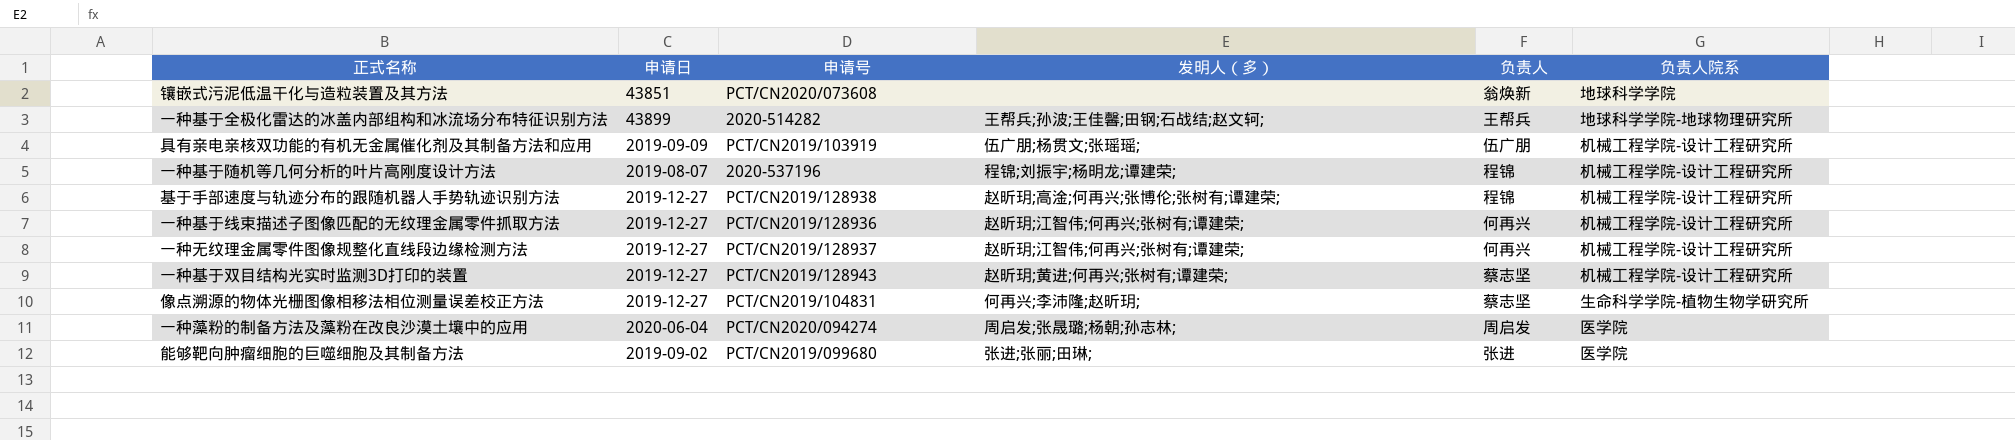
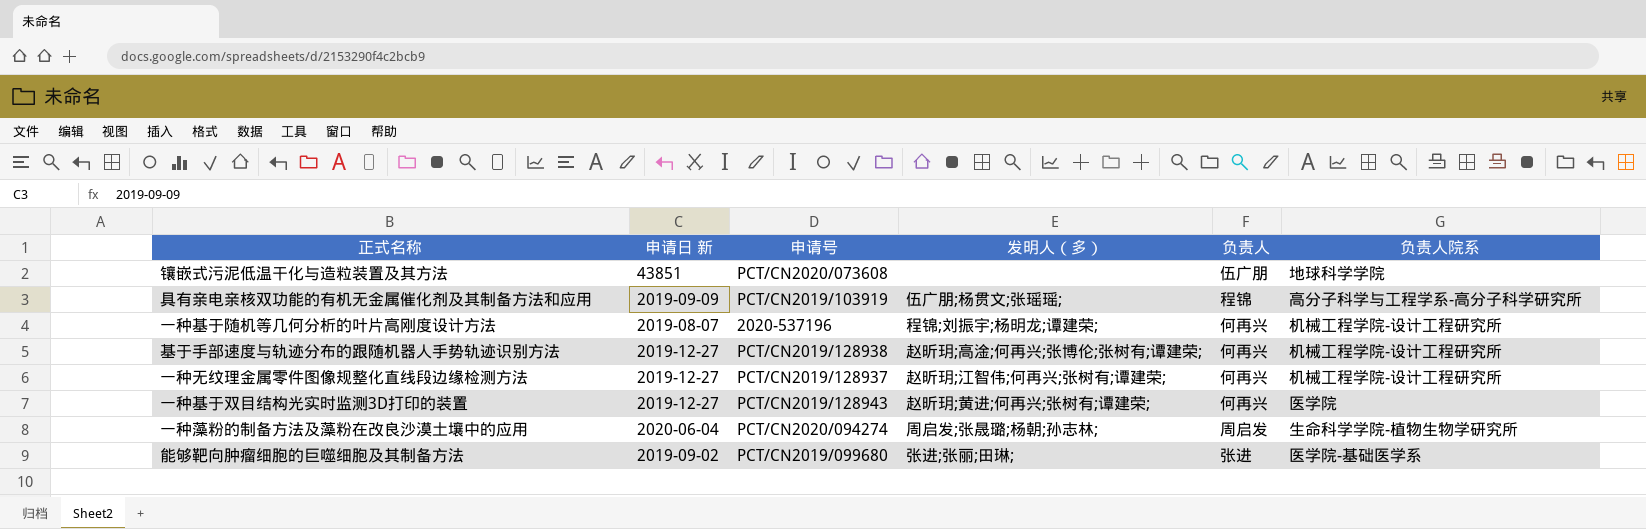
column name: 申请日 -> 申请日 新
row 一种基于全极化雷达的冰盖内部组构和冰流场分布特征识别方法: 43899 | 2020-514282 | 王帮兵;孙波;王佳馨;田钢;石战结;赵文轲; | 王帮兵 | 地球科学学院-地球物理研究所 -> none
row 一种基于线束描述子图像匹配的无纹理金属零件抓取方法: 2019-12-27 | PCT/CN2019/128936 | 赵昕玥;江智伟;何再兴;张树有;谭建荣; | 何再兴 | 机械工程学院-设计工程研究所 -> none
row 像点溯源的物体光栅图像相移法相位测量误差校正方法: 2019-12-27 | PCT/CN2019/104831 | 何再兴;李沛隆;赵昕玥; | 蔡志坚 | 生命科学学院-植物生物学研究所 -> none
镶嵌式污泥低温干化与造粒装置及其方法 | 负责人: 翁焕新 -> 伍广朋
具有亲电亲核双功能的有机无金属催化剂及其制备方法和应用 | 负责人: 伍广朋 -> 程锦
具有亲电亲核双功能的有机无金属催化剂及其制备方法和应用 | 负责人院系: 机械工程学院-设计工程研究所 -> 高分子科学与工程学系-高分子科学研究所
一种基于随机等几何分析的叶片高刚度设计方法 | 负责人: 程锦 -> 何再兴
基于手部速度与轨迹分布的跟随机器人手势轨迹识别方法 | 负责人: 程锦 -> 何再兴
一种基于双目结构光实时监测3D打印的装置 | 负责人: 蔡志坚 -> 何再兴
一种基于双目结构光实时监测3D打印的装置 | 负责人院系: 机械工程学院-设计工程研究所 -> 医学院
一种藻粉的制备方法及藻粉在改良沙漠土壤中的应用 | 负责人院系: 医学院 -> 生命科学学院-植物生物学研究所
能够靶向肿瘤细胞的巨噬细胞及其制备方法 | 负责人院系: 医学院 -> 医学院-基础医学系

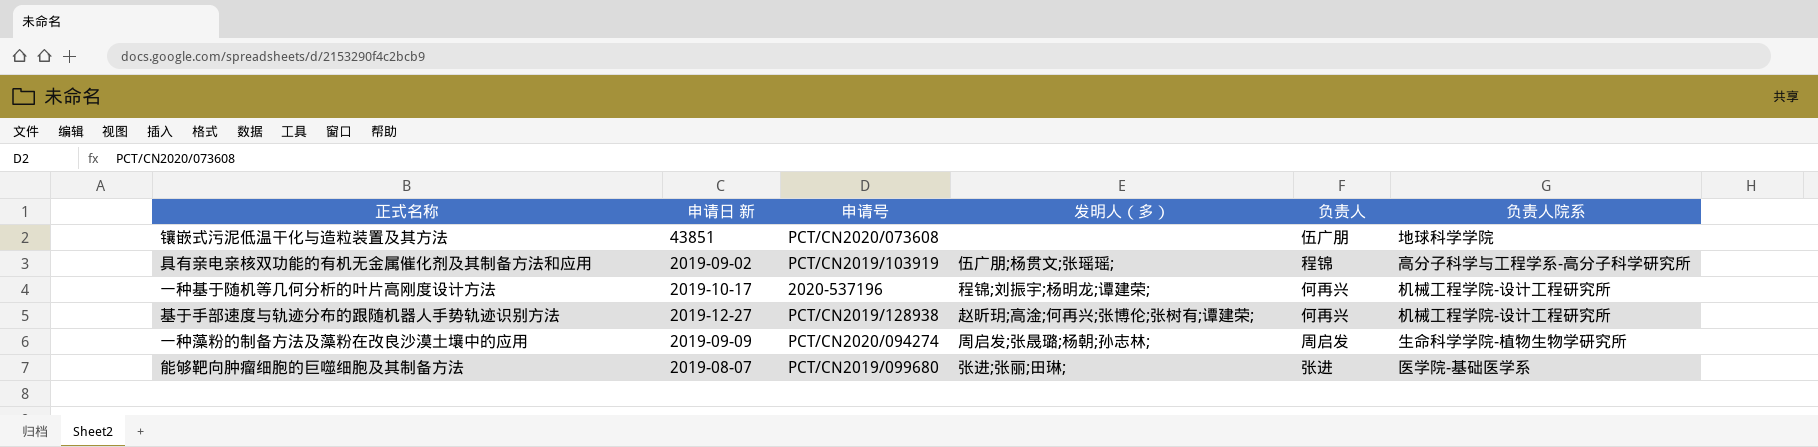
row 一种无纹理金属零件图像规整化直线段边缘检测方法: 2019-12-27 | PCT/CN2019/128937 | 赵昕玥;江智伟;何再兴;张树有;谭建荣; | 何再兴 | 机械工程学院-设计工程研究所 -> none
row 一种基于双目结构光实时监测3D打印的装置: 2019-12-27 | PCT/CN2019/128943 | 赵昕玥;黄进;何再兴;张树有;谭建荣; | 何再兴 | 医学院 -> none
具有亲电亲核双功能的有机无金属催化剂及其制备方法和应用 | 申请日 新: 2019-09-09 -> 2019-09-02
一种基于随机等几何分析的叶片高刚度设计方法 | 申请日 新: 2019-08-07 -> 2019-10-17
一种藻粉的制备方法及藻粉在改良沙漠土壤中的应用 | 申请日 新: 2020-06-04 -> 2019-09-09
能够靶向肿瘤细胞的巨噬细胞及其制备方法 | 申请日 新: 2019-09-02 -> 2019-08-07

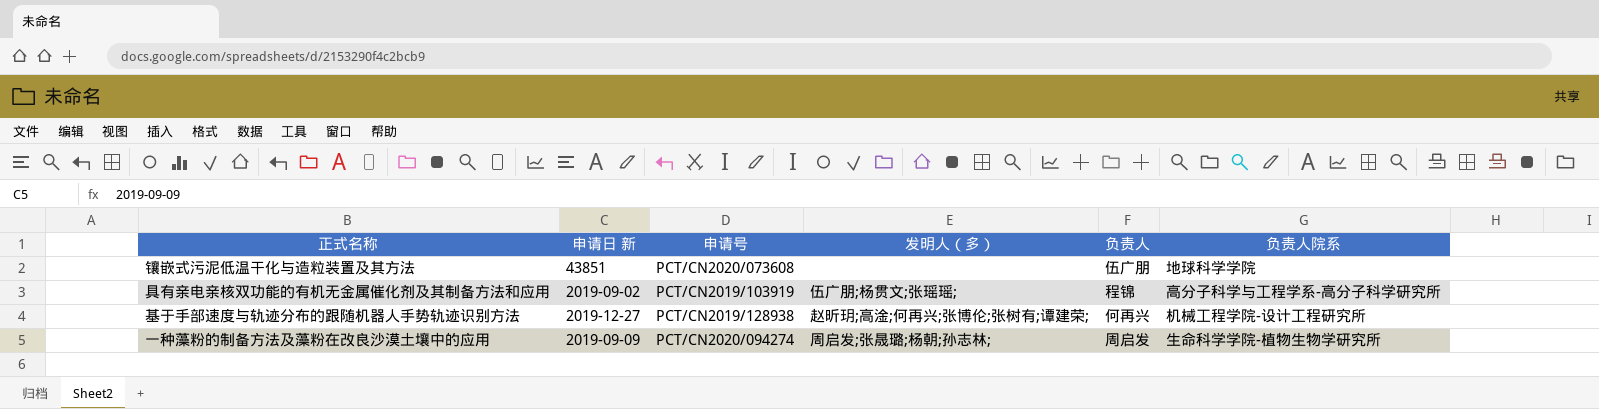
row 一种基于随机等几何分析的叶片高刚度设计方法: 2019-10-17 | 2020-537196 | 程锦;刘振宇;杨明龙;谭建荣; | 何再兴 | 机械工程学院-设计工程研究所 -> none
row 能够靶向肿瘤细胞的巨噬细胞及其制备方法: 2019-08-07 | PCT/CN2019/099680 | 张进;张丽;田琳; | 张进 | 医学院-基础医学系 -> none

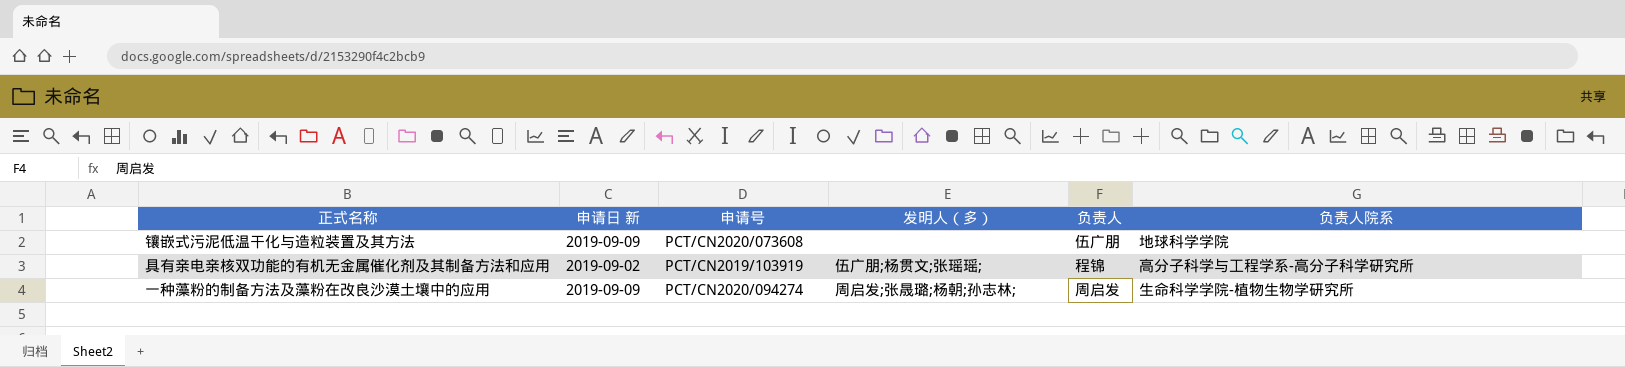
row 基于手部速度与轨迹分布的跟随机器人手势轨迹识别方法: 2019-12-27 | PCT/CN2019/128938 | 赵昕玥;高淦;何再兴;张博伦;张树有;谭建荣; | 何再兴 | 机械工程学院-设计工程研究所 -> none
镶嵌式污泥低温干化与造粒装置及其方法 | 申请日 新: 43851 -> 2019-09-09

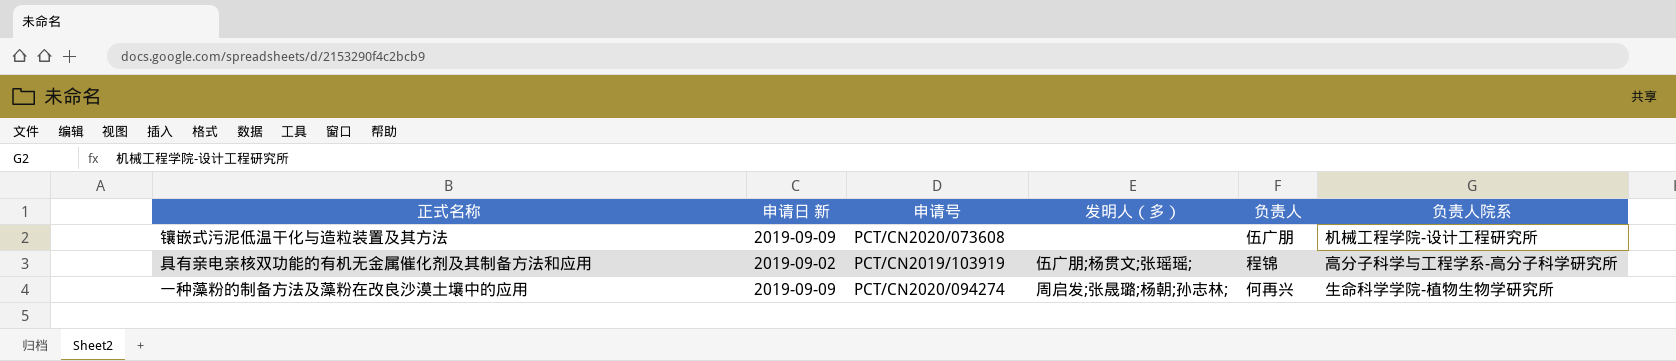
镶嵌式污泥低温干化与造粒装置及其方法 | 负责人院系: 地球科学学院 -> 机械工程学院-设计工程研究所
一种藻粉的制备方法及藻粉在改良沙漠土壤中的应用 | 负责人: 周启发 -> 何再兴

